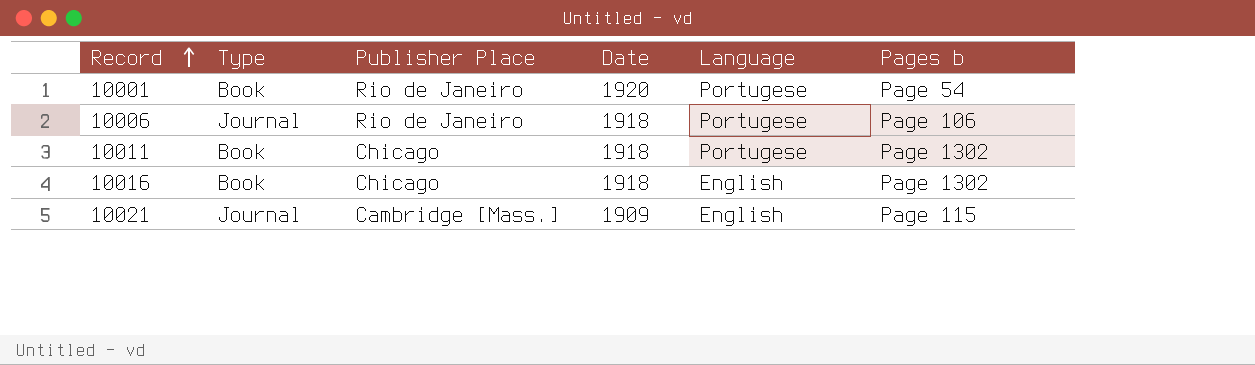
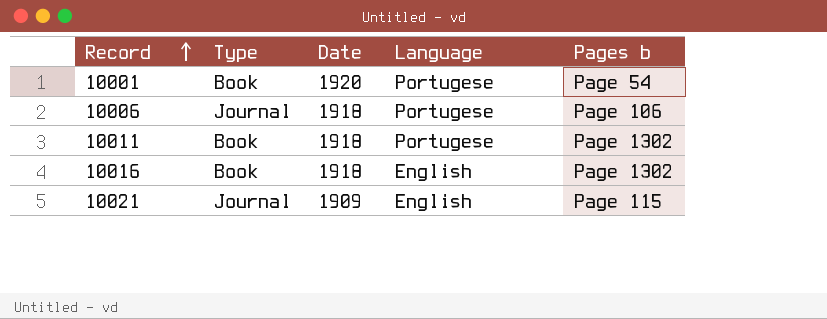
column Publisher Place | position: 3 -> none

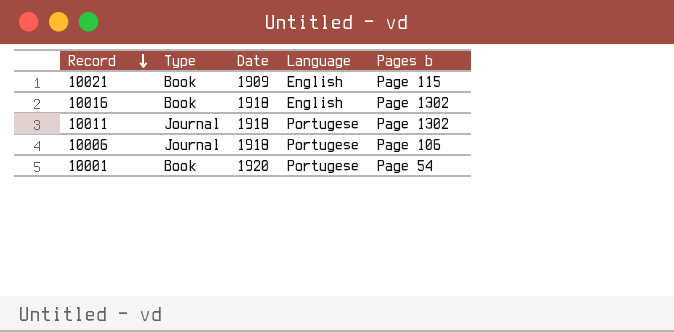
row order: Record ascending -> Record descending
10021 | Type: Journal -> Book
10011 | Type: Book -> Journal

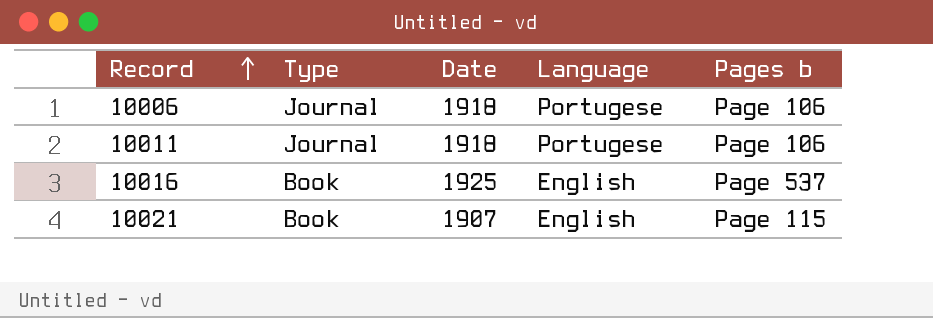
row order: Record descending -> Record ascending
row 10001: Book | 1920 | Portugese | Page 54 -> none
10011 | Pages b: Page 1302 -> Page 106
10016 | Date: 1918 -> 1925
10016 | Pages b: Page 1302 -> Page 537
10021 | Date: 1909 -> 1907

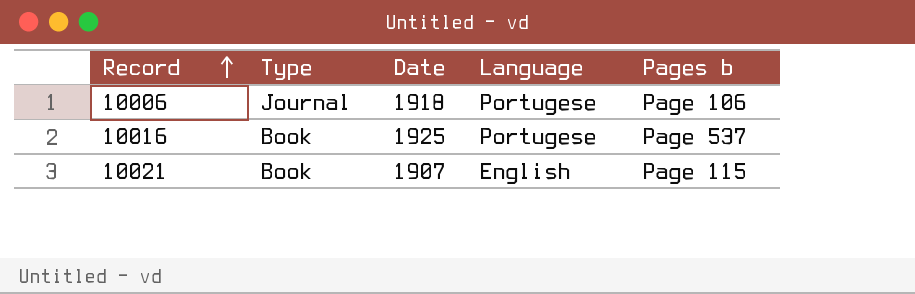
row 10011: Journal | 1918 | Portugese | Page 106 -> none
10016 | Language: English -> Portugese

